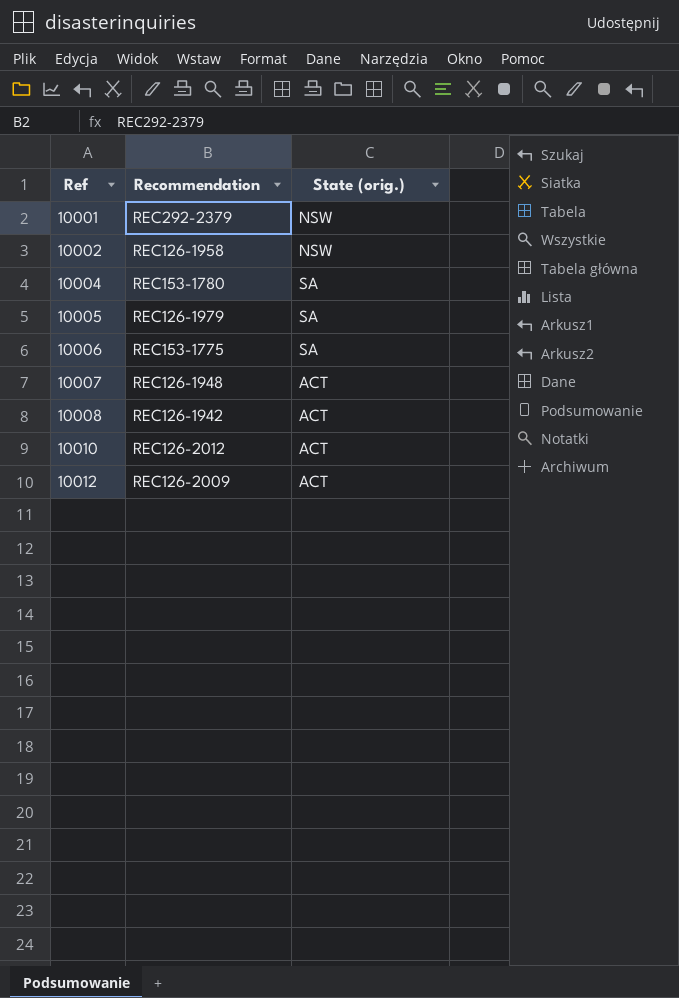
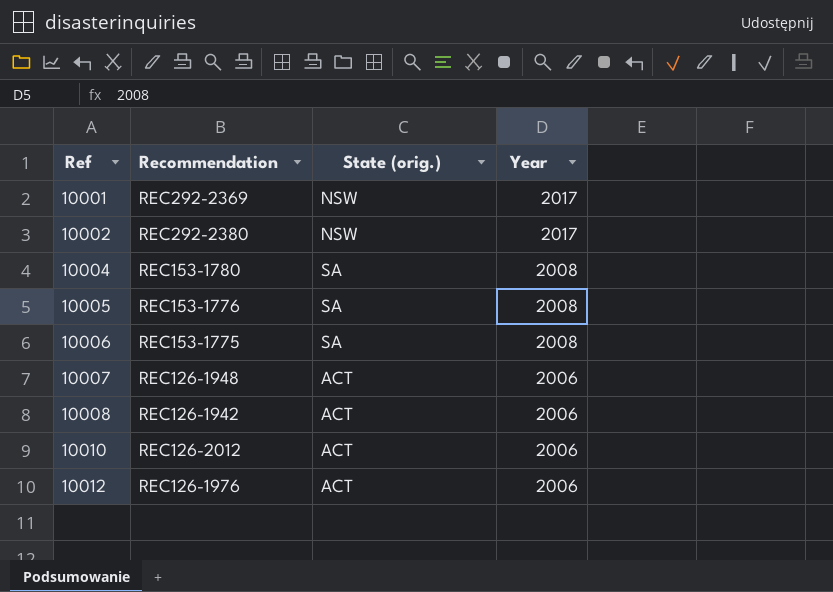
column Year | position: none -> 4
10001 | Recommendation: REC292-2379 -> REC292-2369
10002 | Recommendation: REC126-1958 -> REC292-2380
10005 | Recommendation: REC126-1979 -> REC153-1776
10012 | Recommendation: REC126-2009 -> REC126-1976

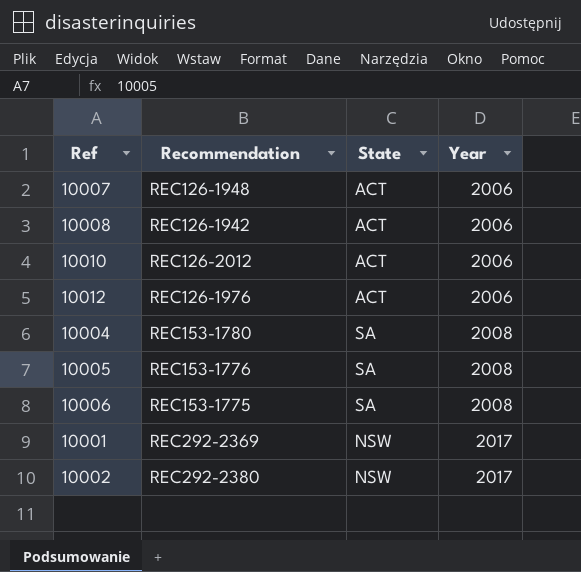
row order: Ref ascending -> Year ascending
column name: State (orig.) -> State

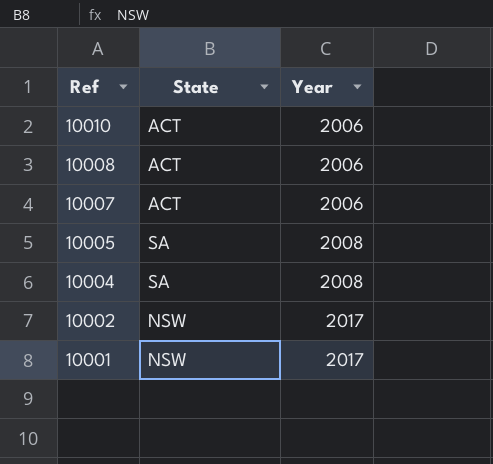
row order: Year ascending -> Ref descending
column Recommendation | position: 2 -> none
row 10012: REC126-1976 | ACT | 2006 -> none
row 10006: REC153-1775 | SA | 2008 -> none

